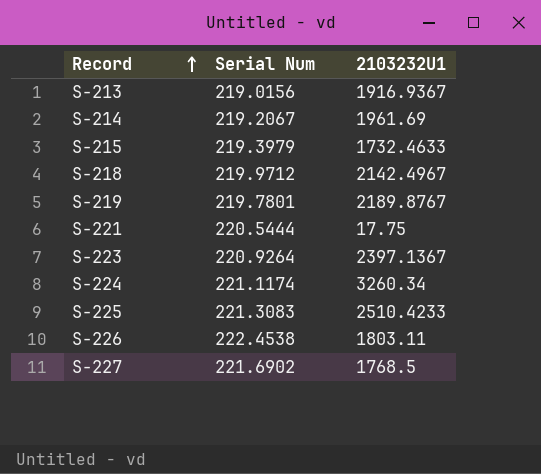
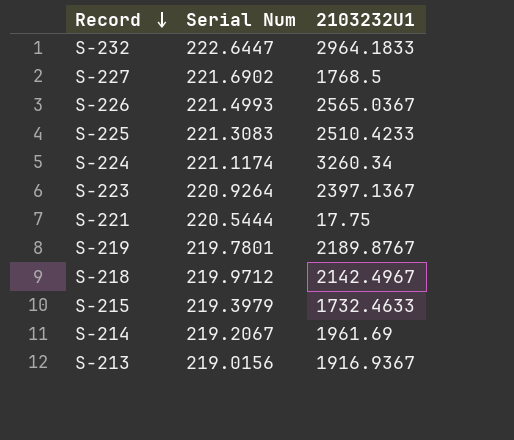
row order: Record ascending -> Record descending
row S-232: none -> 222.6447 | 2964.1833
S-226 | Serial Num: 222.4538 -> 221.4993
S-226 | 2103232U1: 1803.11 -> 2565.0367

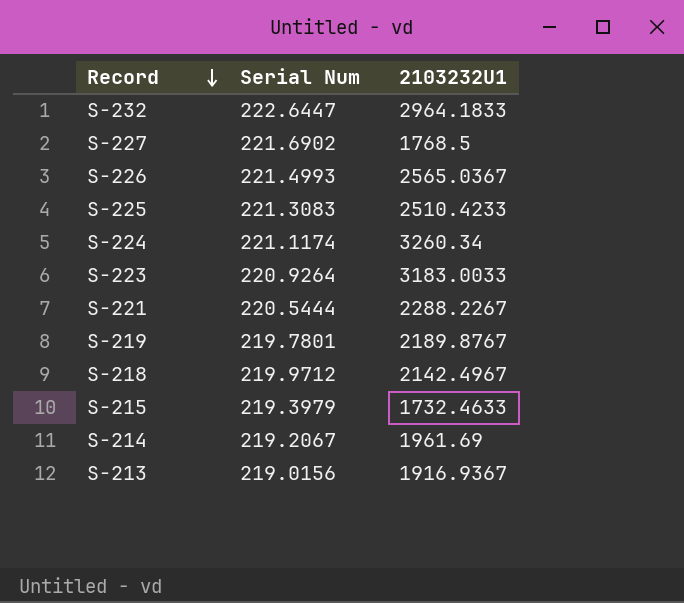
S-223 | 2103232U1: 2397.1367 -> 3183.0033
S-221 | 2103232U1: 17.75 -> 2288.2267

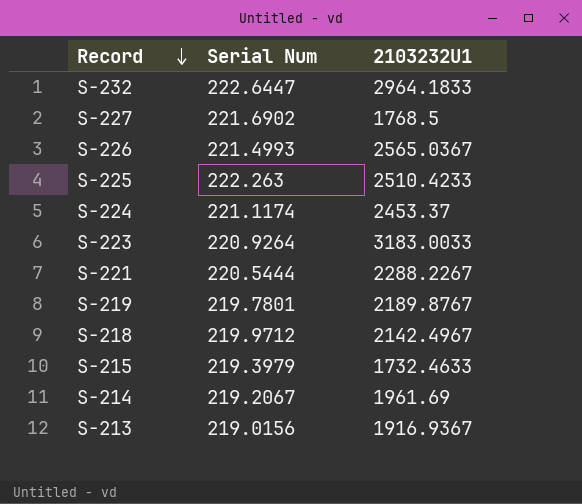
S-225 | Serial Num: 221.3083 -> 222.263
S-224 | 2103232U1: 3260.34 -> 2453.37

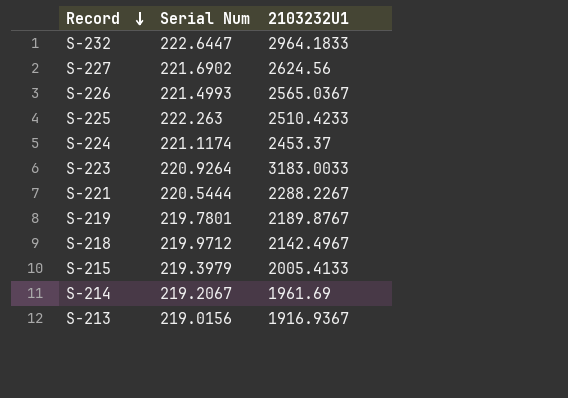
S-227 | 2103232U1: 1768.5 -> 2624.56
S-215 | 2103232U1: 1732.4633 -> 2005.4133

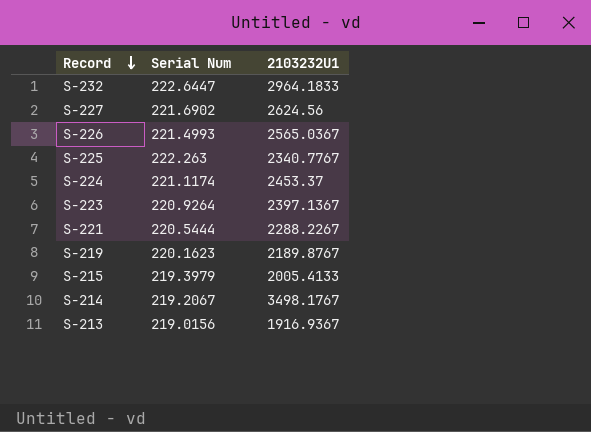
row S-218: 219.9712 | 2142.4967 -> none
S-225 | 2103232U1: 2510.4233 -> 2340.7767
S-223 | 2103232U1: 3183.0033 -> 2397.1367
S-219 | Serial Num: 219.7801 -> 220.1623
S-214 | 2103232U1: 1961.69 -> 3498.1767

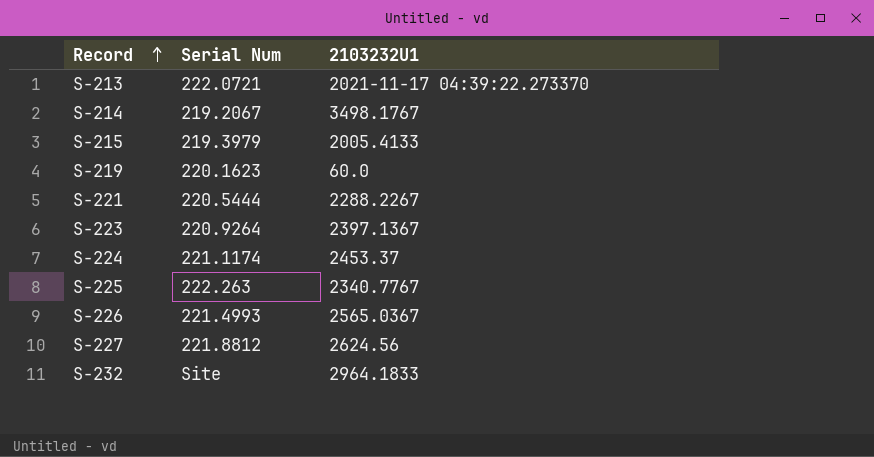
row order: Record descending -> Record ascending
S-213 | Serial Num: 219.0156 -> 222.0721
S-213 | 2103232U1: 1916.9367 -> 2021-11-17 04:39:22.273370
S-219 | 2103232U1: 2189.8767 -> 60.0
S-227 | Serial Num: 221.6902 -> 221.8812
S-232 | Serial Num: 222.6447 -> Site

